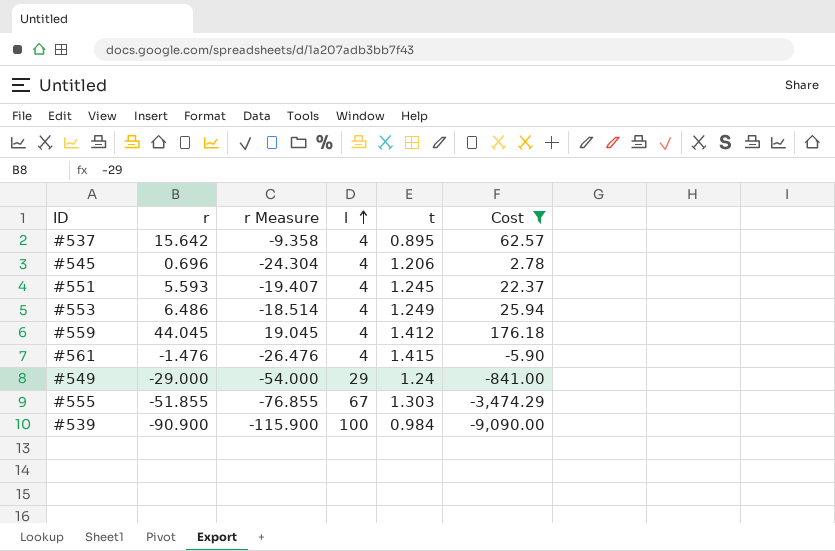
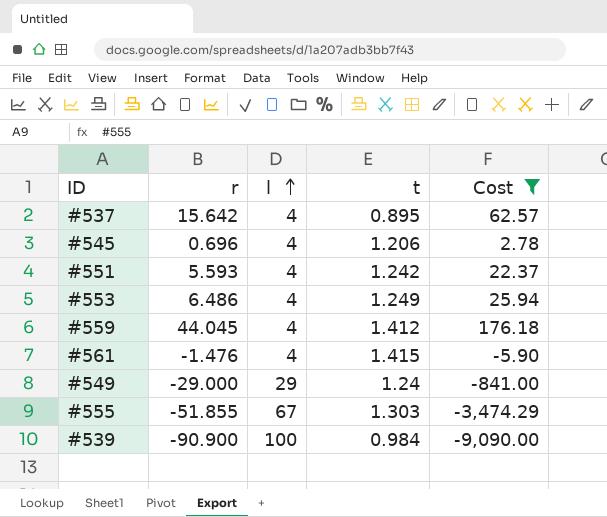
column r Measure | formula: [r] - 25 -> none
#551 | t: 1.245 -> 1.242

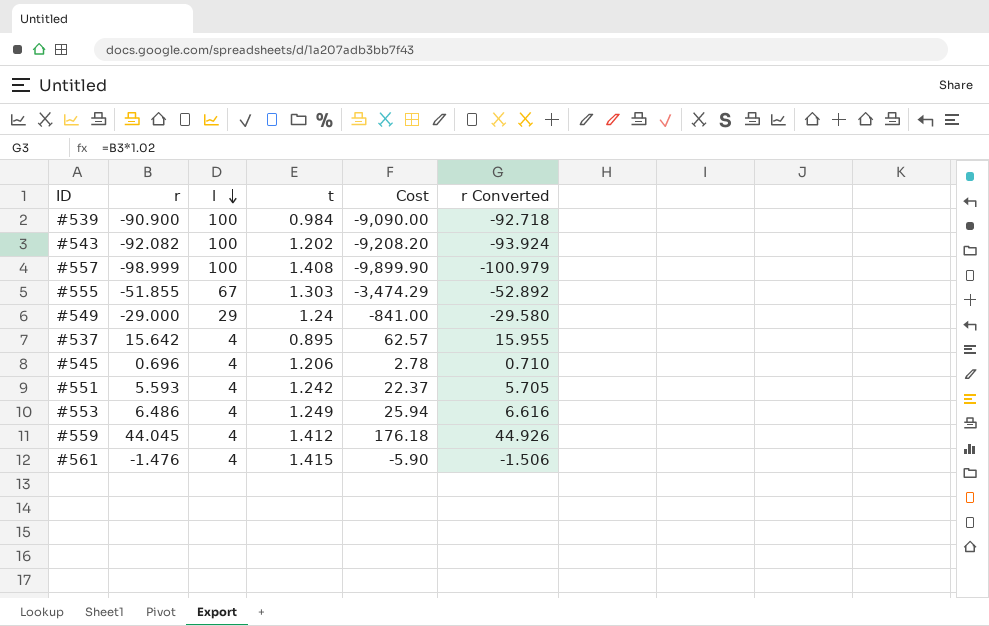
filter: Cost >= -9,090.00 -> none
row order: l ascending -> l descending
column r Converted | formula: none -> [r] * 1.02

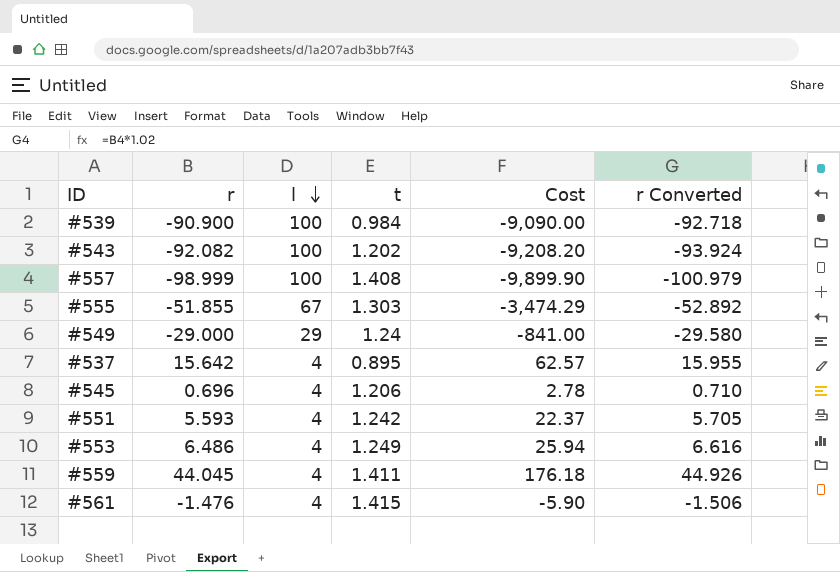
#559 | t: 1.412 -> 1.411

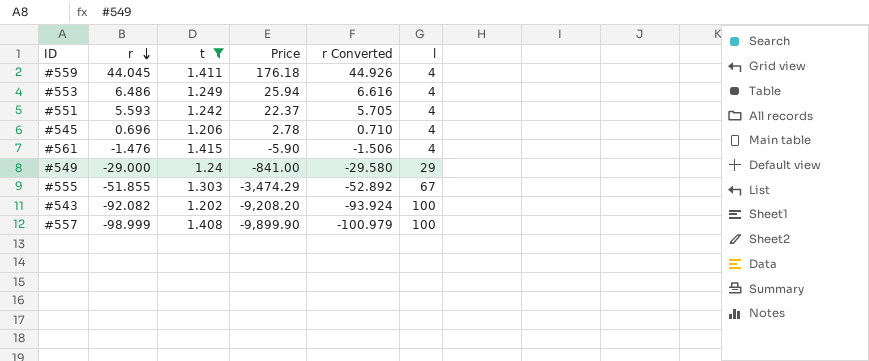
filter: none -> t >= 1.202
row order: l descending -> r descending
column name: Cost -> Price
column l | position: 3 -> 6

